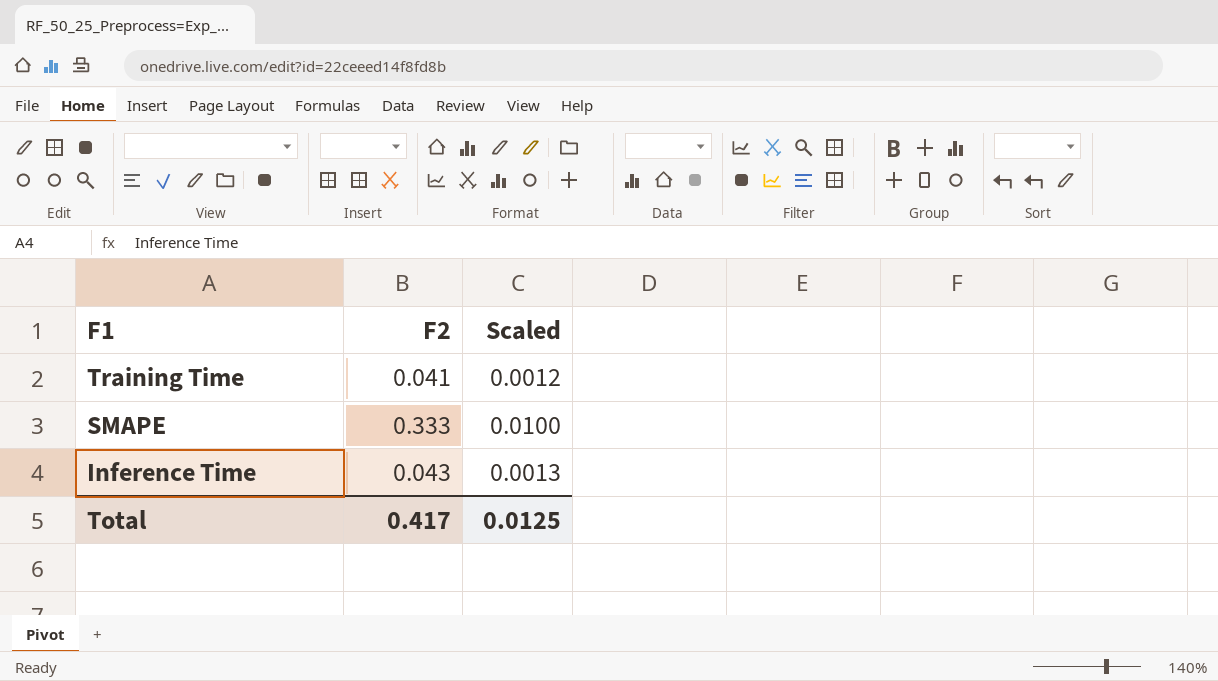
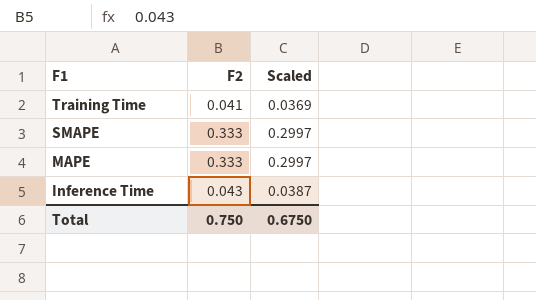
column Scaled | formula: [F2] * 0.03 -> [F2] * 0.9
row MAPE: none -> 0.333 | 0.2997
Total | F2: 0.417 -> 0.750
Total | Scaled: 0.0125 -> 0.6750

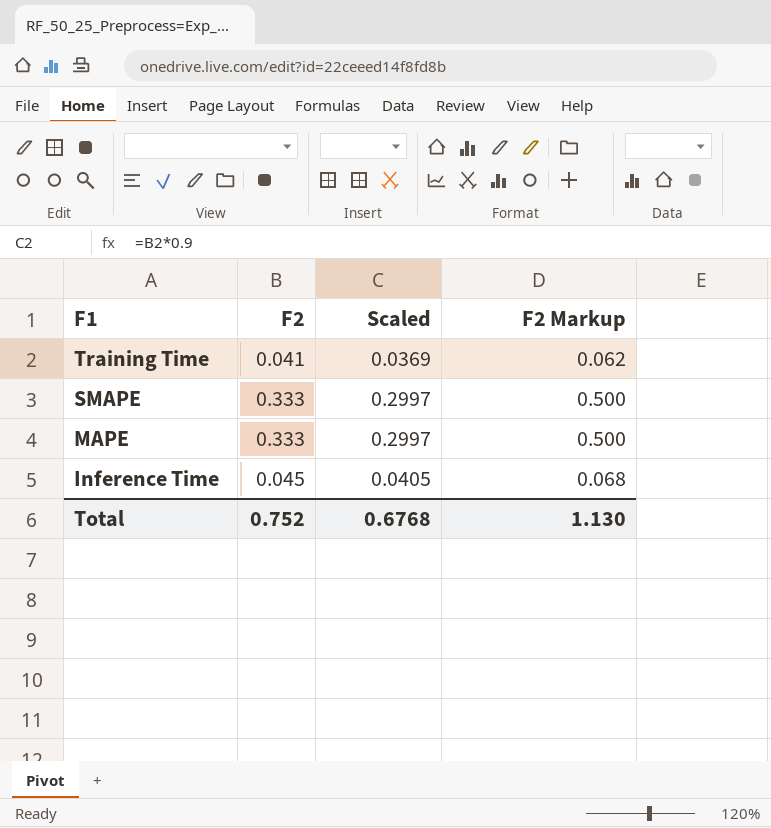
column F2 Markup | formula: none -> [F2] * 1.5
Inference Time | F2: 0.043 -> 0.045
Inference Time | Scaled: 0.0387 -> 0.0405
Total | F2: 0.750 -> 0.752
Total | Scaled: 0.6750 -> 0.6768

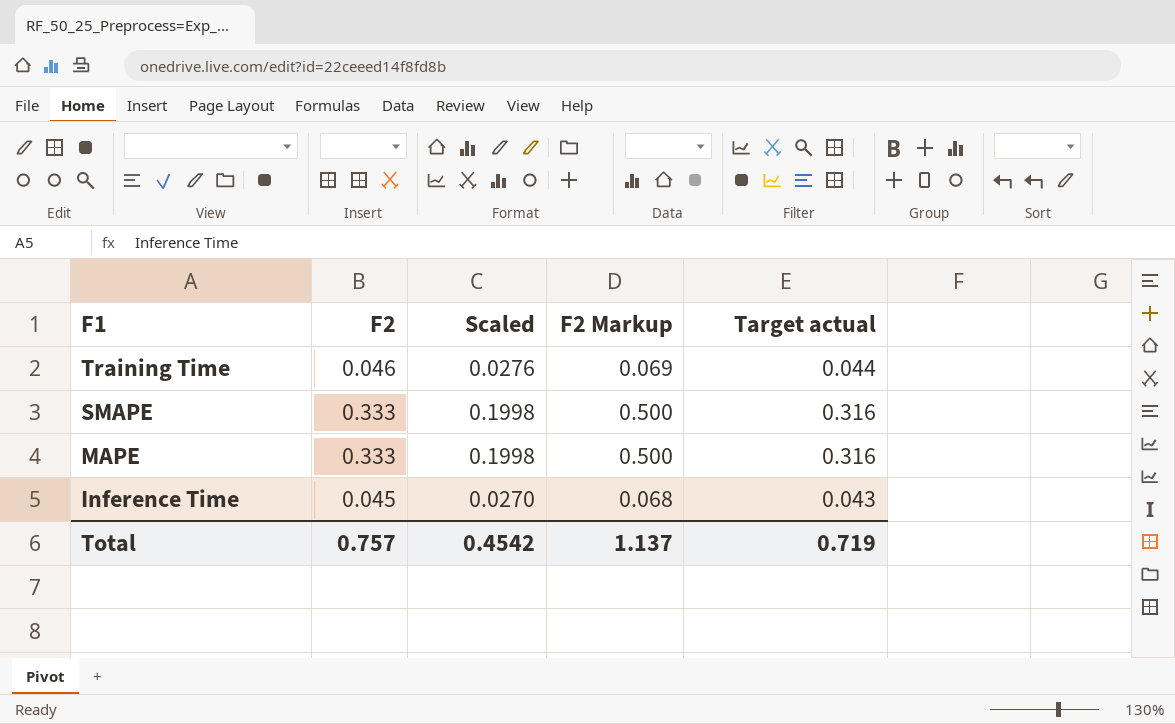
column Scaled | formula: [F2] * 0.9 -> [F2] * 0.6
column Target actual | formula: none -> [F2] * 0.95
Training Time | F2: 0.041 -> 0.046
Training Time | F2 Markup: 0.062 -> 0.069
Total | F2: 0.752 -> 0.757
Total | Scaled: 0.6768 -> 0.4542
Total | F2 Markup: 1.130 -> 1.137

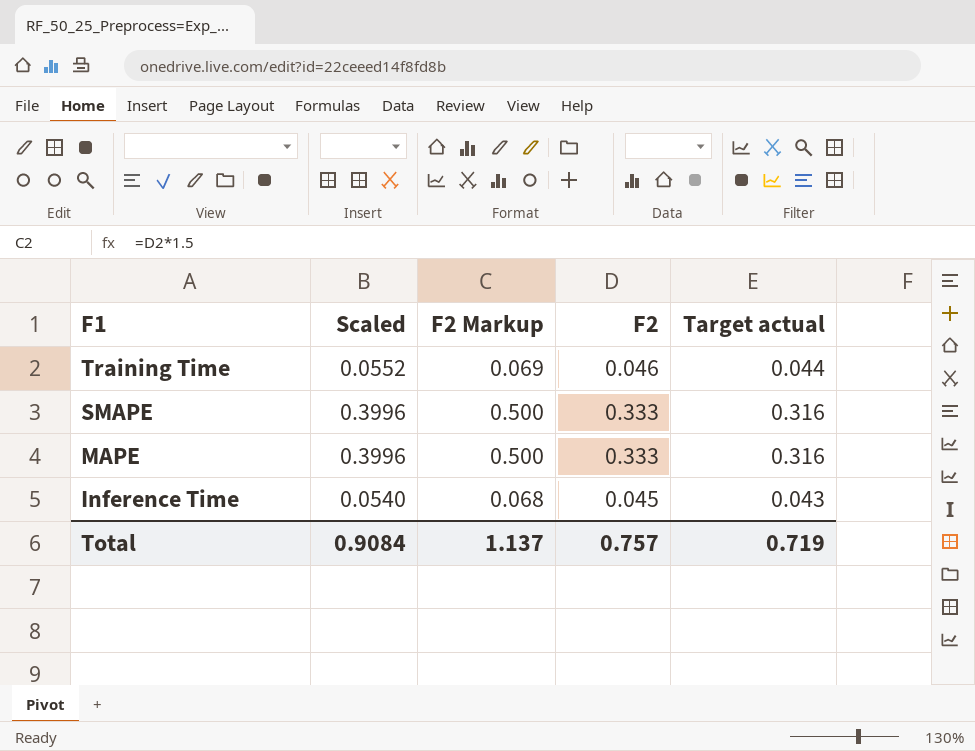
column Scaled | formula: [F2] * 0.6 -> [F2] * 1.2
column F2 | position: 2 -> 4
Total | Scaled: 0.4542 -> 0.9084

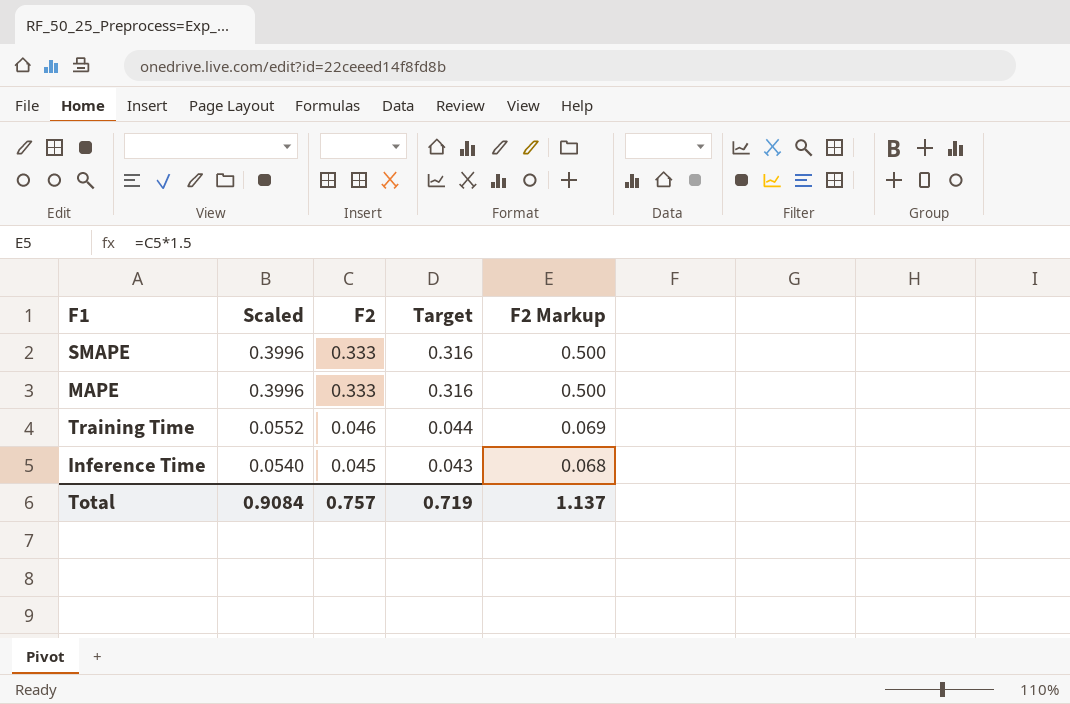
row order: F1 descending -> Scaled descending
column name: Target actual -> Target
column F2 Markup | position: 3 -> 5

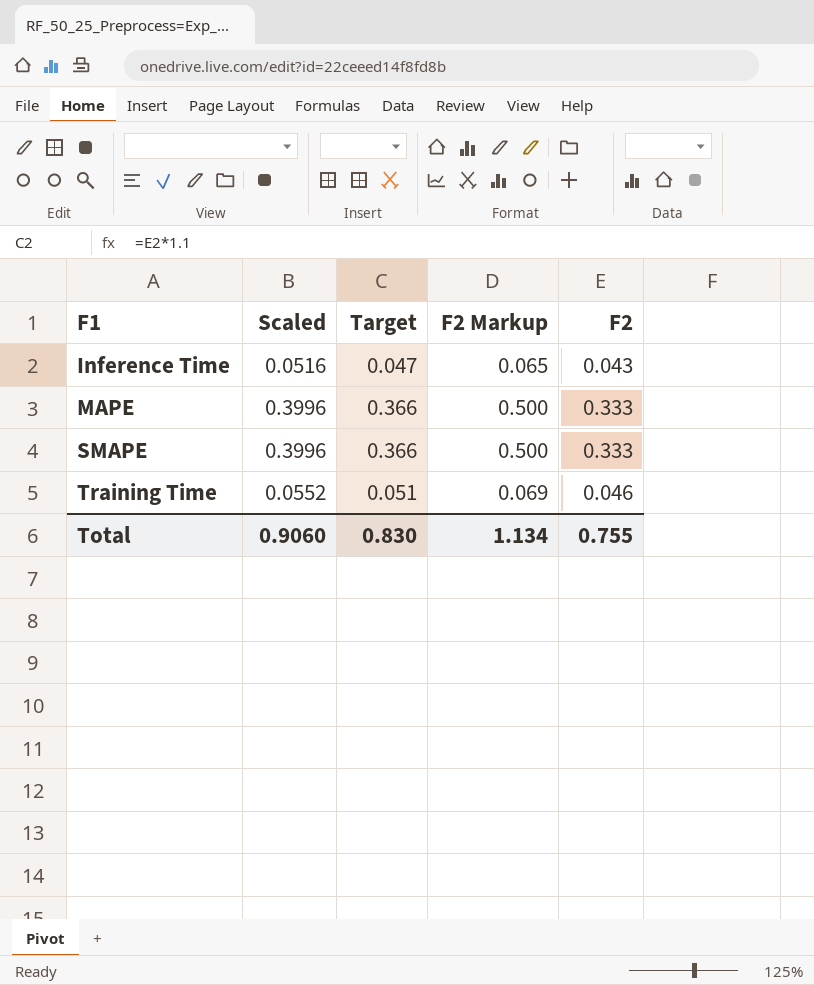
row order: Scaled descending -> F1 ascending
column Target | formula: [F2] * 0.95 -> [F2] * 1.1
column F2 | position: 3 -> 5
Inference Time | Scaled: 0.0540 -> 0.0516
Inference Time | F2 Markup: 0.068 -> 0.065
Inference Time | F2: 0.045 -> 0.043
Total | Scaled: 0.9084 -> 0.9060
Total | Target: 0.719 -> 0.830
Total | F2 Markup: 1.137 -> 1.134
Total | F2: 0.757 -> 0.755

